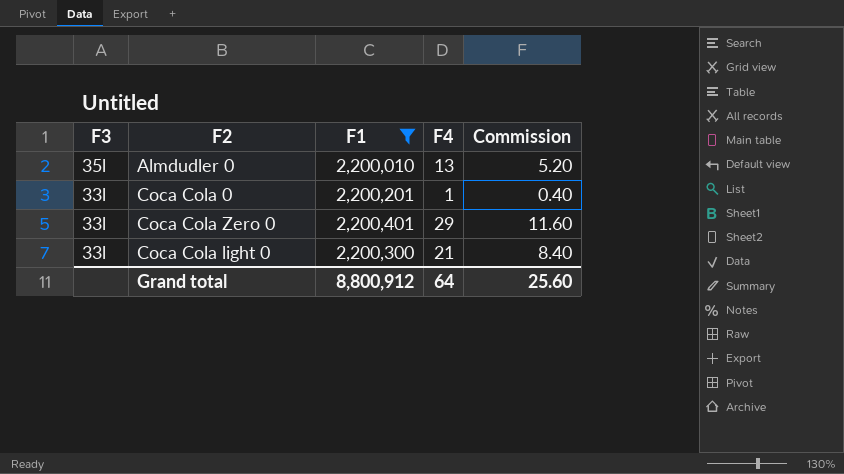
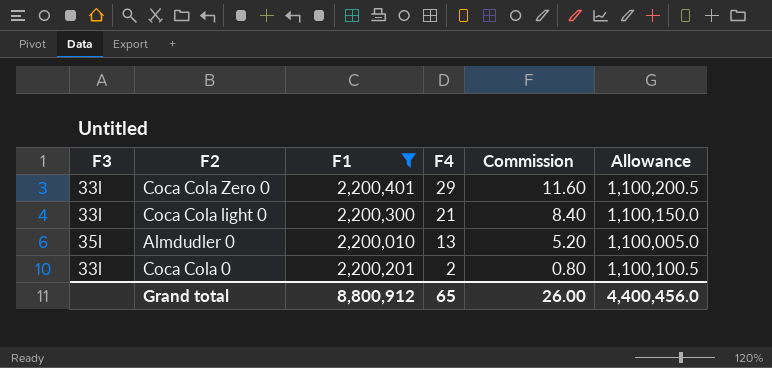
row order: F3 descending -> F4 descending
column Allowance | formula: none -> [F1] * 0.5
Coca Cola 0 | F4: 1 -> 2
Coca Cola 0 | Commission: 0.40 -> 0.80
Grand total | F4: 64 -> 65
Grand total | Commission: 25.60 -> 26.00

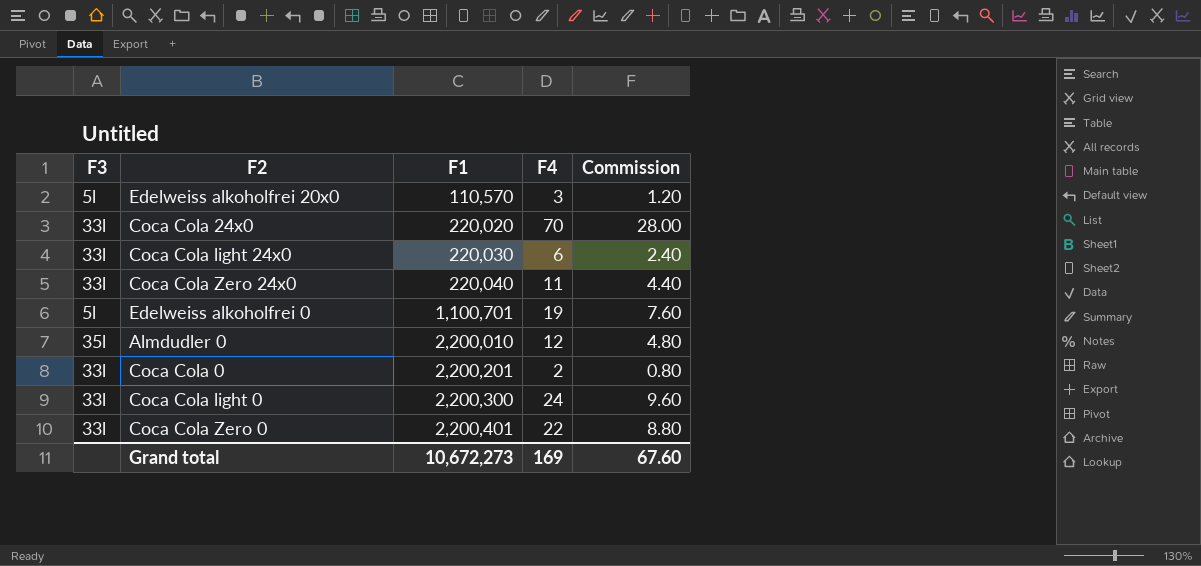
filter: F1 >= 2,200,010 -> none
row order: F4 descending -> F1 ascending
column Allowance | formula: [F1] * 0.5 -> none
Almdudler 0 | F4: 13 -> 12
Almdudler 0 | Commission: 5.20 -> 4.80
Coca Cola light 0 | F4: 21 -> 24
Coca Cola light 0 | Commission: 8.40 -> 9.60
Coca Cola Zero 0 | F4: 29 -> 22
Coca Cola Zero 0 | Commission: 11.60 -> 8.80
Grand total | F1: 8,800,912 -> 10,672,273
Grand total | F4: 65 -> 169
Grand total | Commission: 26.00 -> 67.60

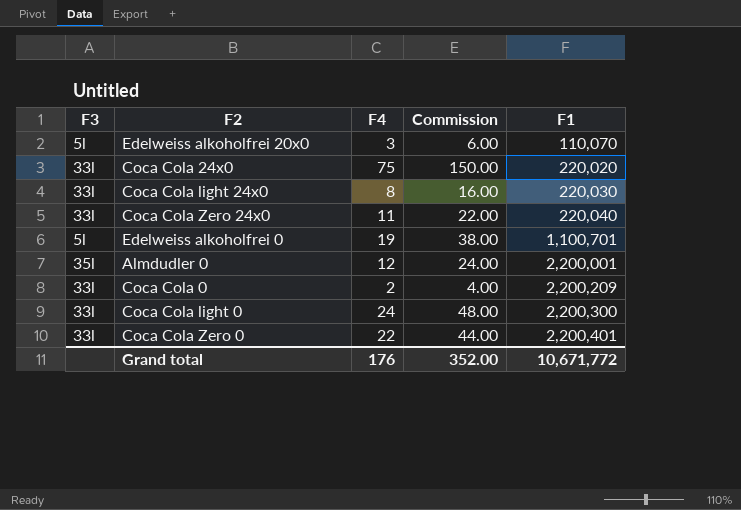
column Commission | formula: [F4] * 0.4 -> [F4] * 2
column F1 | position: 3 -> 5
Edelweiss alkoholfrei 20x0 | F1: 110,570 -> 110,070
Coca Cola 24x0 | F4: 70 -> 75
Coca Cola light 24x0 | F4: 6 -> 8
Almdudler 0 | F1: 2,200,010 -> 2,200,001
Coca Cola 0 | F1: 2,200,201 -> 2,200,209
Grand total | F4: 169 -> 176
Grand total | Commission: 67.60 -> 352.00
Grand total | F1: 10,672,273 -> 10,671,772

